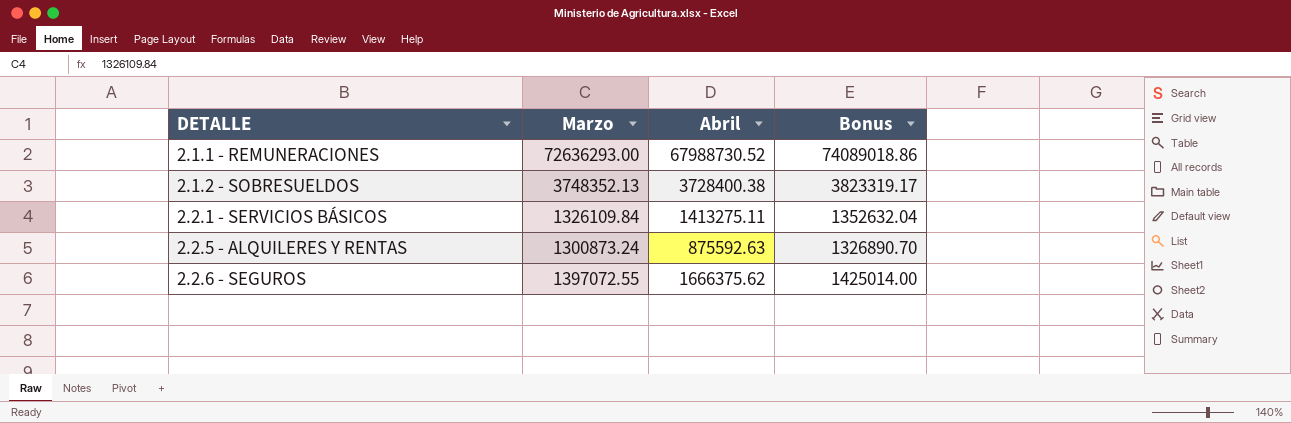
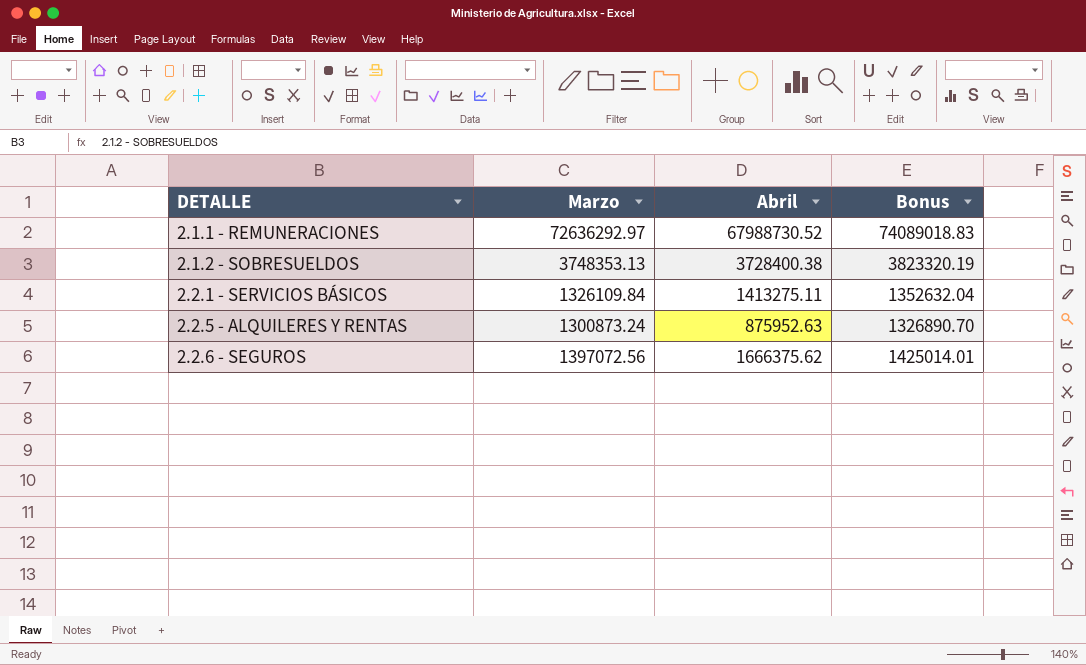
2.1.1 - REMUNERACIONES | Marzo: 72636293.00 -> 72636292.97
2.1.1 - REMUNERACIONES | Bonus: 74089018.86 -> 74089018.83
2.1.2 - SOBRESUELDOS | Marzo: 3748352.13 -> 3748353.13
2.1.2 - SOBRESUELDOS | Bonus: 3823319.17 -> 3823320.19
2.2.5 - ALQUILERES Y RENTAS | Abril: 875592.63 -> 875952.63
2.2.6 - SEGUROS | Marzo: 1397072.55 -> 1397072.56
2.2.6 - SEGUROS | Bonus: 1425014.00 -> 1425014.01

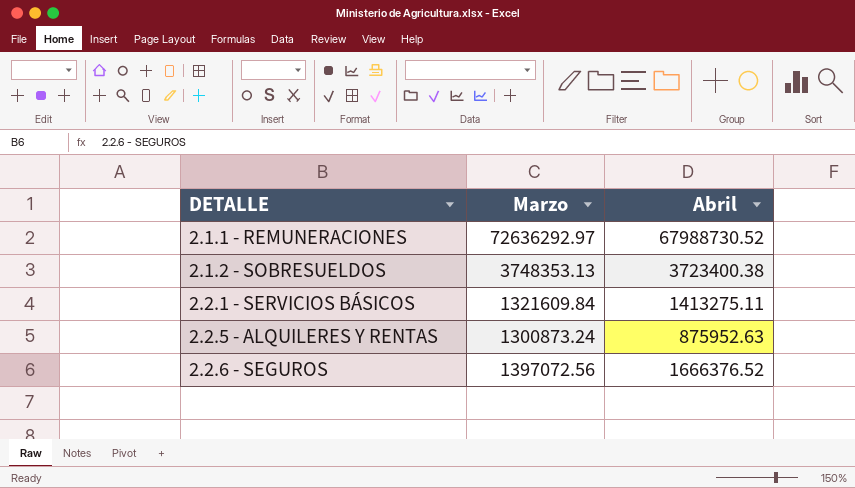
column Bonus | formula: [Marzo] * 1.02 -> none
2.1.2 - SOBRESUELDOS | Abril: 3728400.38 -> 3723400.38
2.2.1 - SERVICIOS BÁSICOS | Marzo: 1326109.84 -> 1321609.84
2.2.6 - SEGUROS | Abril: 1666375.62 -> 1666376.52

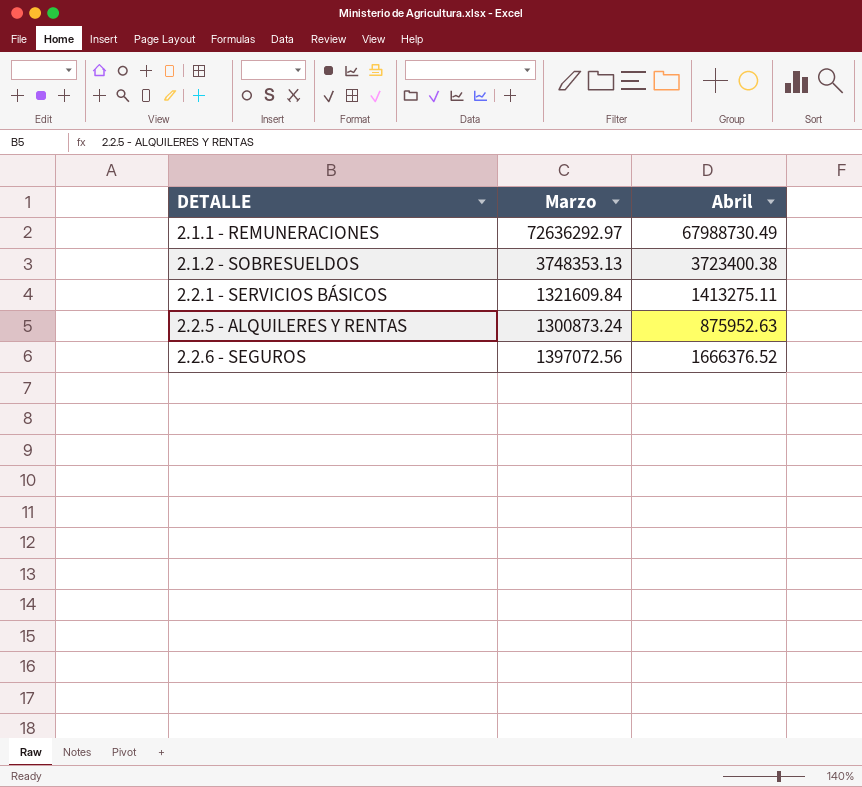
2.1.1 - REMUNERACIONES | Abril: 67988730.52 -> 67988730.49

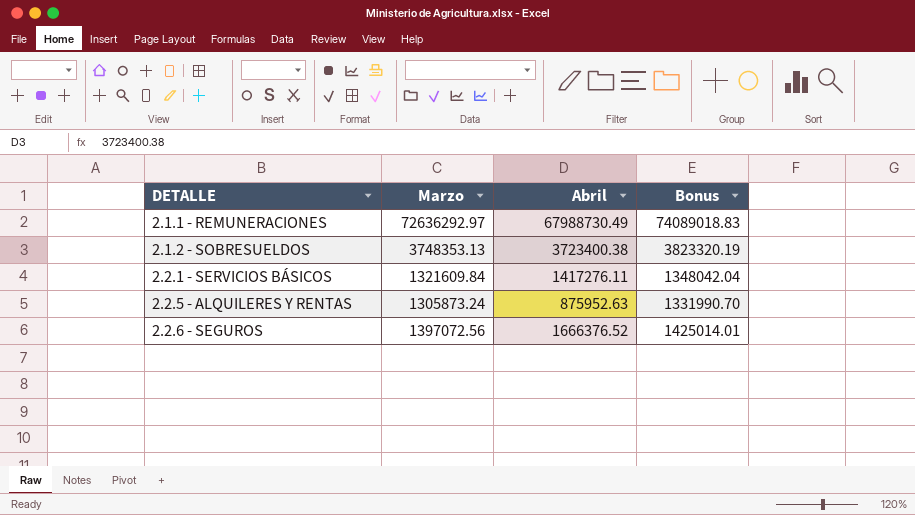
column Bonus | formula: none -> [Marzo] * 1.02
2.2.1 - SERVICIOS BÁSICOS | Abril: 1413275.11 -> 1417276.11
2.2.5 - ALQUILERES Y RENTAS | Marzo: 1300873.24 -> 1305873.24

